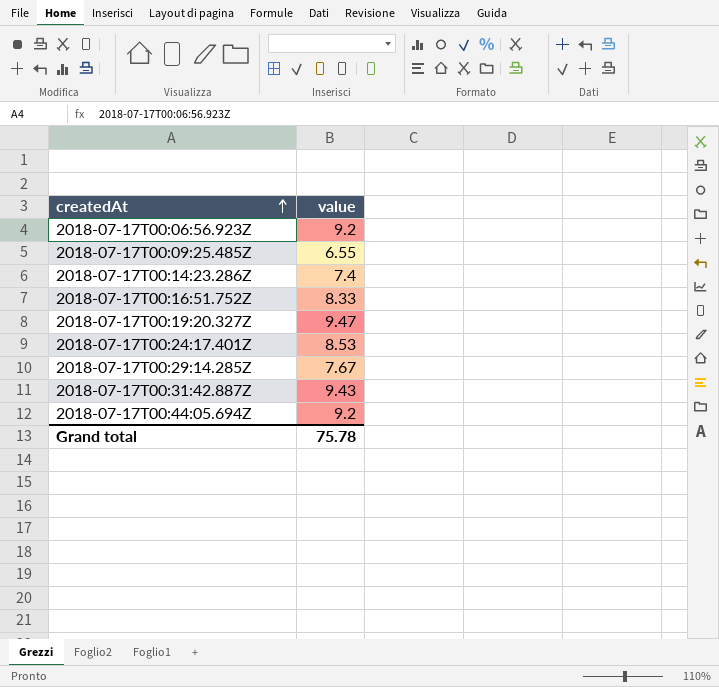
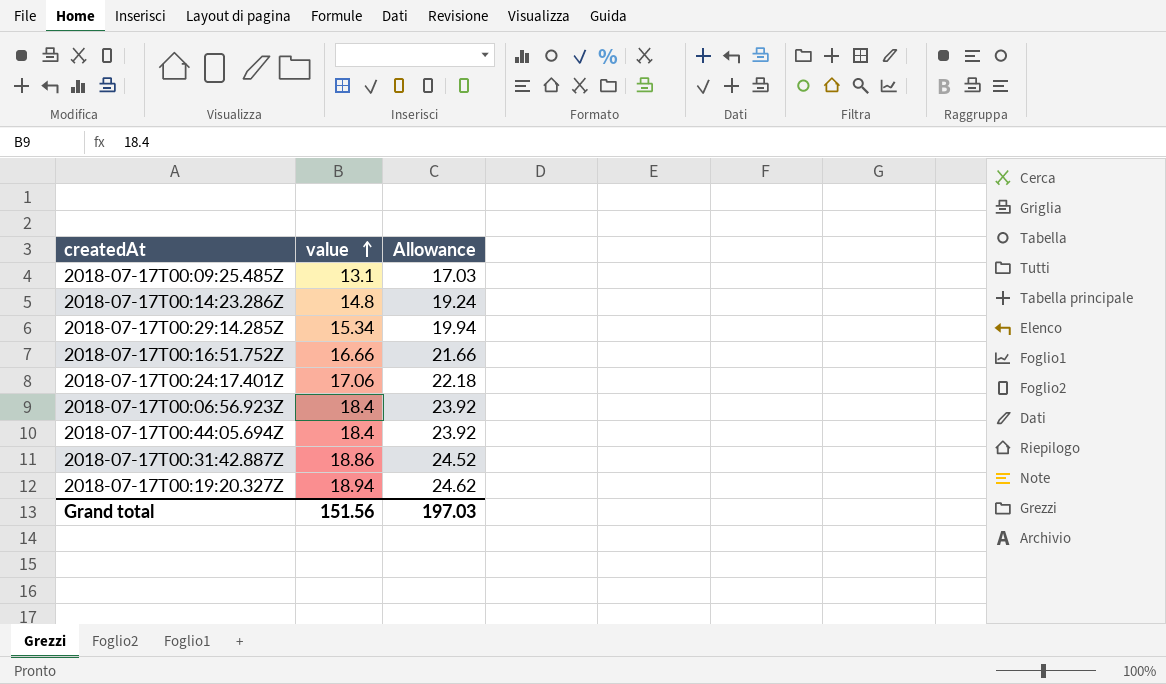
row order: createdAt ascending -> value ascending
column Allowance | formula: none -> [value] * 1.3
2018-07-17T00:09:25.485Z | value: 6.55 -> 13.1
2018-07-17T00:14:23.286Z | value: 7.4 -> 14.8
2018-07-17T00:29:14.285Z | value: 7.67 -> 15.34
2018-07-17T00:16:51.752Z | value: 8.33 -> 16.66
2018-07-17T00:24:17.401Z | value: 8.53 -> 17.06
2018-07-17T00:06:56.923Z | value: 9.2 -> 18.4
2018-07-17T00:44:05.694Z | value: 9.2 -> 18.4
2018-07-17T00:31:42.887Z | value: 9.43 -> 18.86
2018-07-17T00:19:20.327Z | value: 9.47 -> 18.94
Grand total | value: 75.78 -> 151.56

